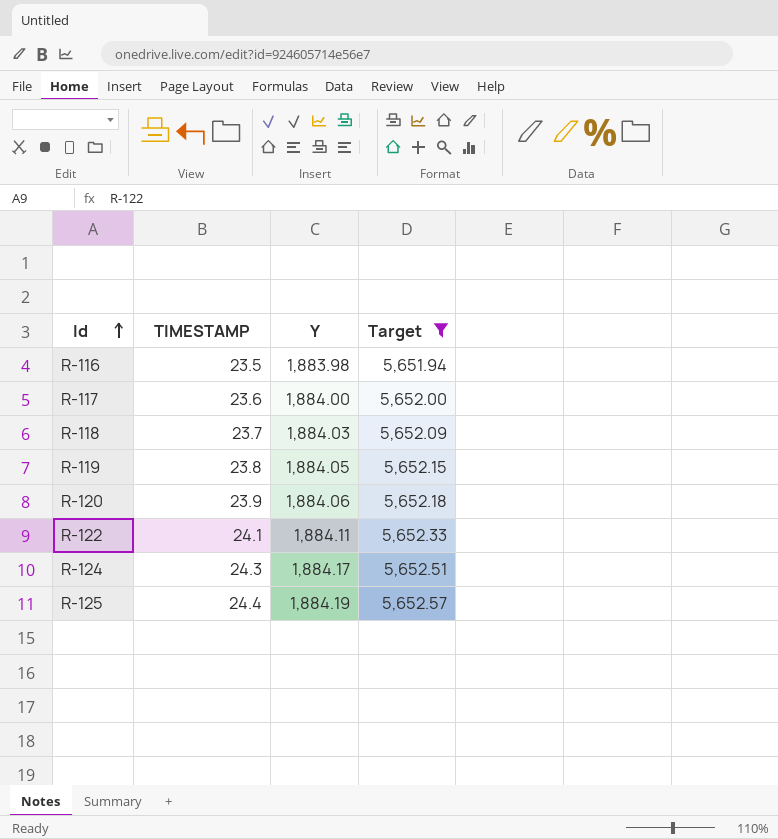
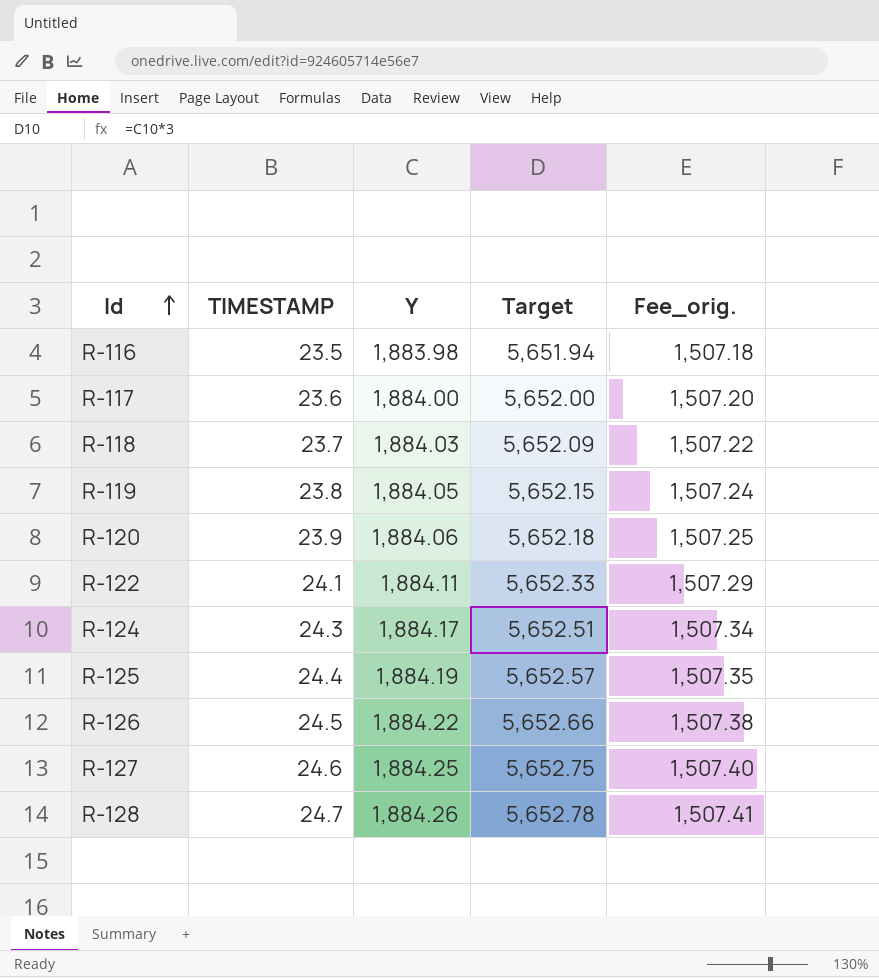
filter: Target <= 5,652.57 -> none
column Fee_orig. | formula: none -> [Y] * 0.8

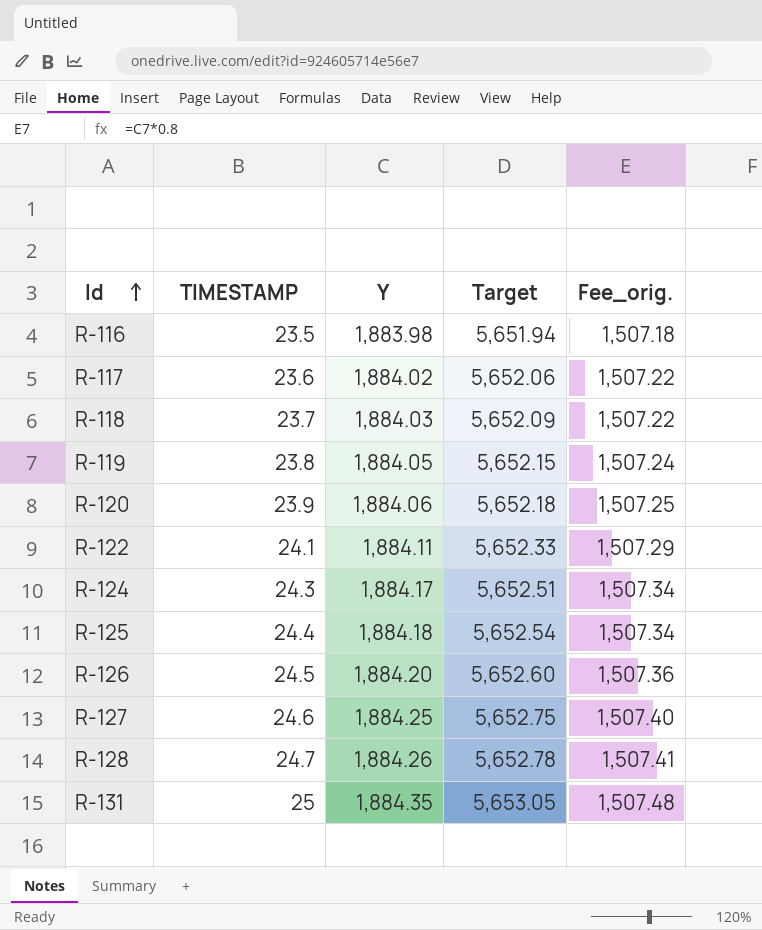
R-117 | Y: 1,884.00 -> 1,884.02
R-117 | Target: 5,652.00 -> 5,652.06
R-117 | Fee_orig.: 1,507.20 -> 1,507.22
R-125 | Y: 1,884.19 -> 1,884.18
R-125 | Target: 5,652.57 -> 5,652.54
R-125 | Fee_orig.: 1,507.35 -> 1,507.34
R-126 | Y: 1,884.22 -> 1,884.20
R-126 | Target: 5,652.66 -> 5,652.60
R-126 | Fee_orig.: 1,507.38 -> 1,507.36
row R-131: none -> 25 | 1,884.35 | 5,653.05 | 1,507.48

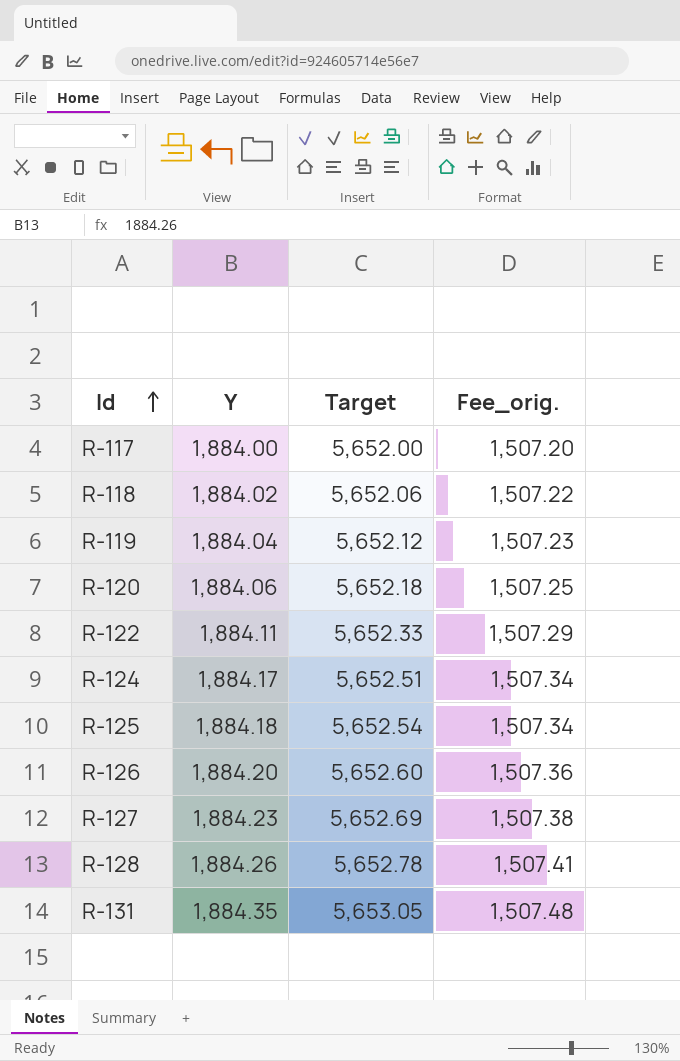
column TIMESTAMP | position: 2 -> none
row R-116: 23.5 | 1,883.98 | 5,651.94 | 1,507.18 -> none
R-117 | Y: 1,884.02 -> 1,884.00
R-117 | Target: 5,652.06 -> 5,652.00
R-117 | Fee_orig.: 1,507.22 -> 1,507.20
R-118 | Y: 1,884.03 -> 1,884.02
R-118 | Target: 5,652.09 -> 5,652.06
R-119 | Y: 1,884.05 -> 1,884.04
R-119 | Target: 5,652.15 -> 5,652.12
R-119 | Fee_orig.: 1,507.24 -> 1,507.23
R-127 | Y: 1,884.25 -> 1,884.23
R-127 | Target: 5,652.75 -> 5,652.69
R-127 | Fee_orig.: 1,507.40 -> 1,507.38

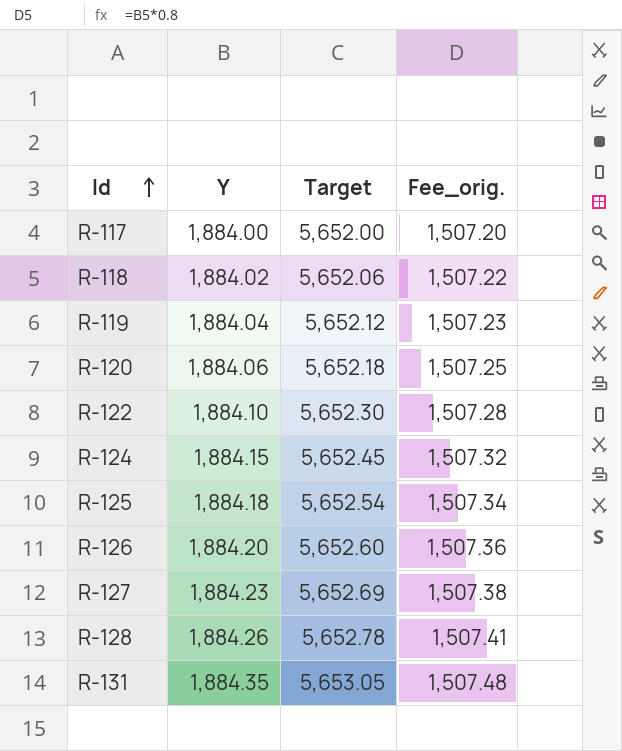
R-122 | Y: 1,884.11 -> 1,884.10
R-122 | Target: 5,652.33 -> 5,652.30
R-122 | Fee_orig.: 1,507.29 -> 1,507.28
R-124 | Y: 1,884.17 -> 1,884.15
R-124 | Target: 5,652.51 -> 5,652.45
R-124 | Fee_orig.: 1,507.34 -> 1,507.32

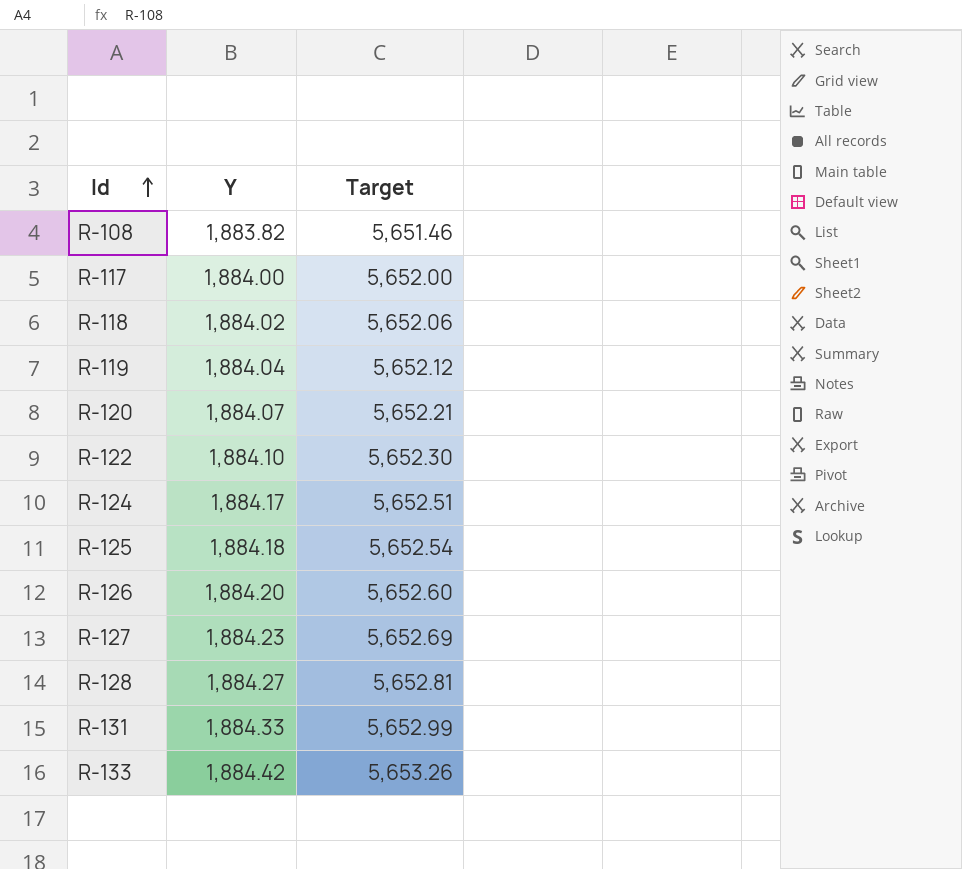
column Fee_orig. | formula: [Y] * 0.8 -> none
row R-108: none -> 1,883.82 | 5,651.46
R-120 | Y: 1,884.06 -> 1,884.07
R-120 | Target: 5,652.18 -> 5,652.21
R-124 | Y: 1,884.15 -> 1,884.17
R-124 | Target: 5,652.45 -> 5,652.51
R-128 | Y: 1,884.26 -> 1,884.27
R-128 | Target: 5,652.78 -> 5,652.81
R-131 | Y: 1,884.35 -> 1,884.33
R-131 | Target: 5,653.05 -> 5,652.99
row R-133: none -> 1,884.42 | 5,653.26

